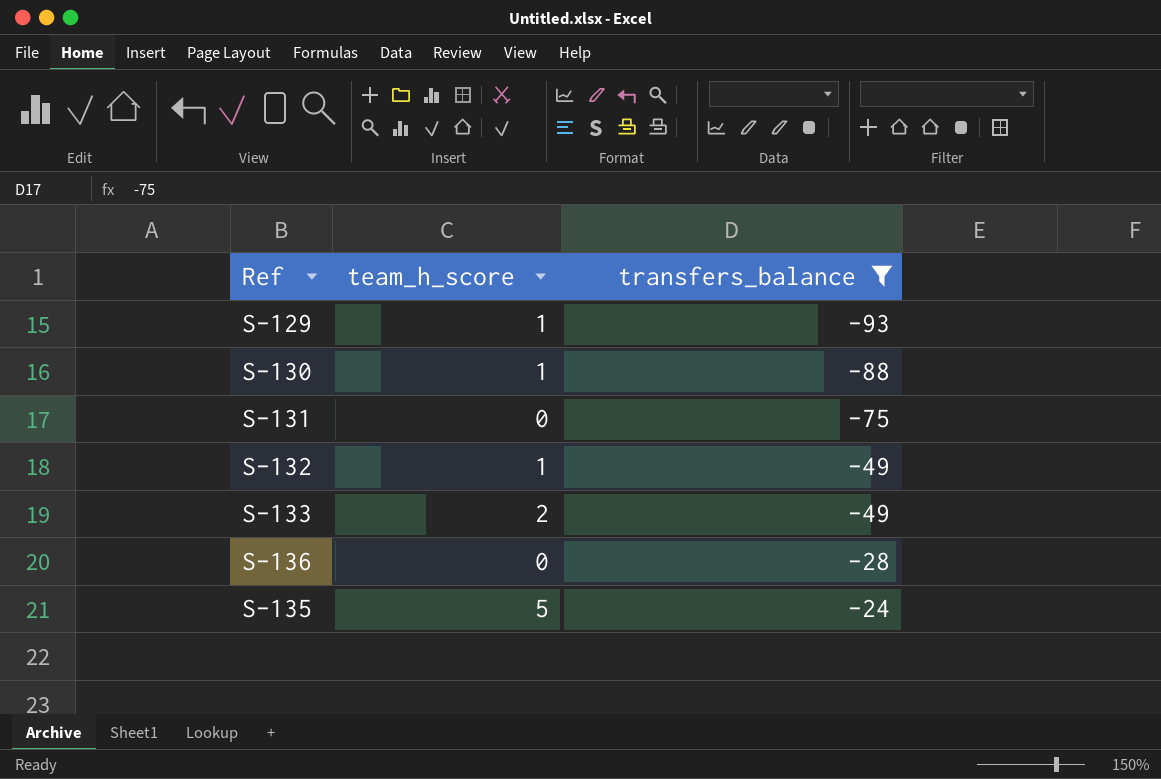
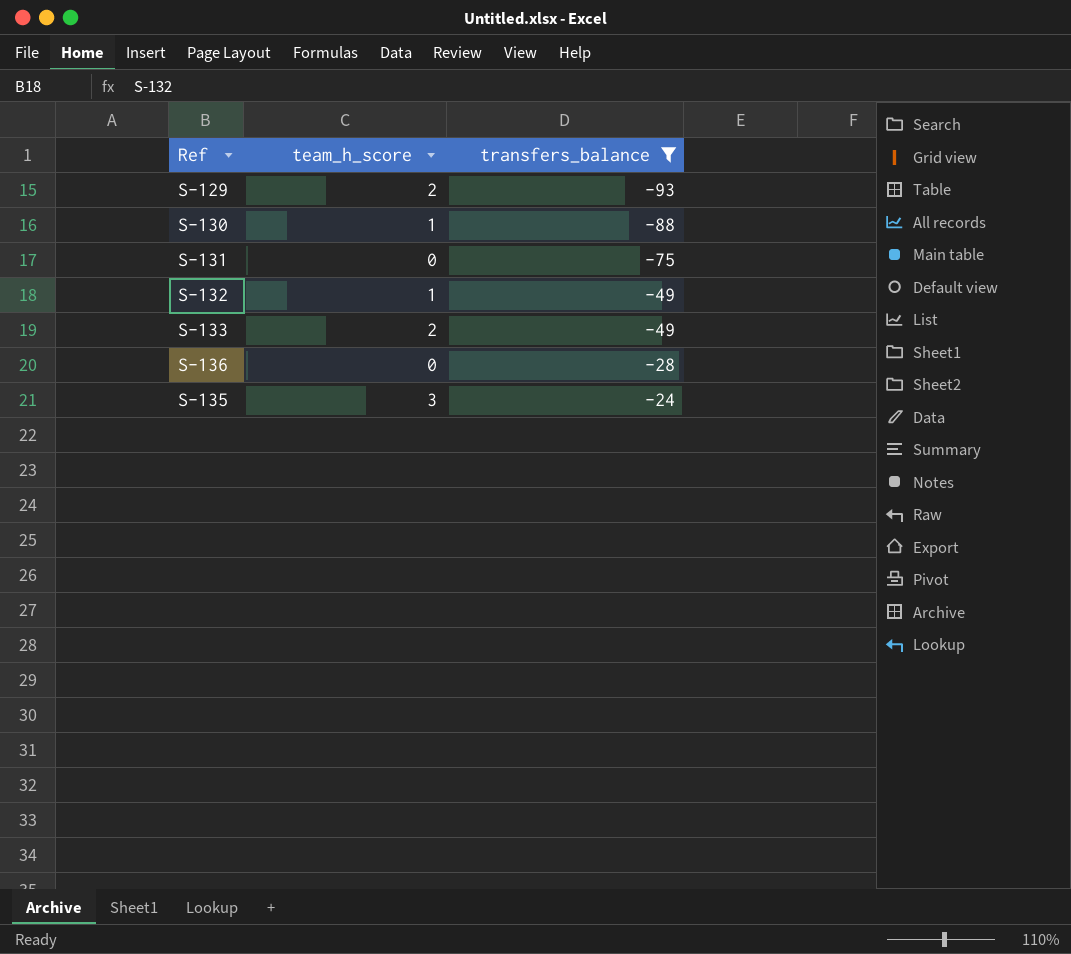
S-129 | team_h_score: 1 -> 2
S-135 | team_h_score: 5 -> 3

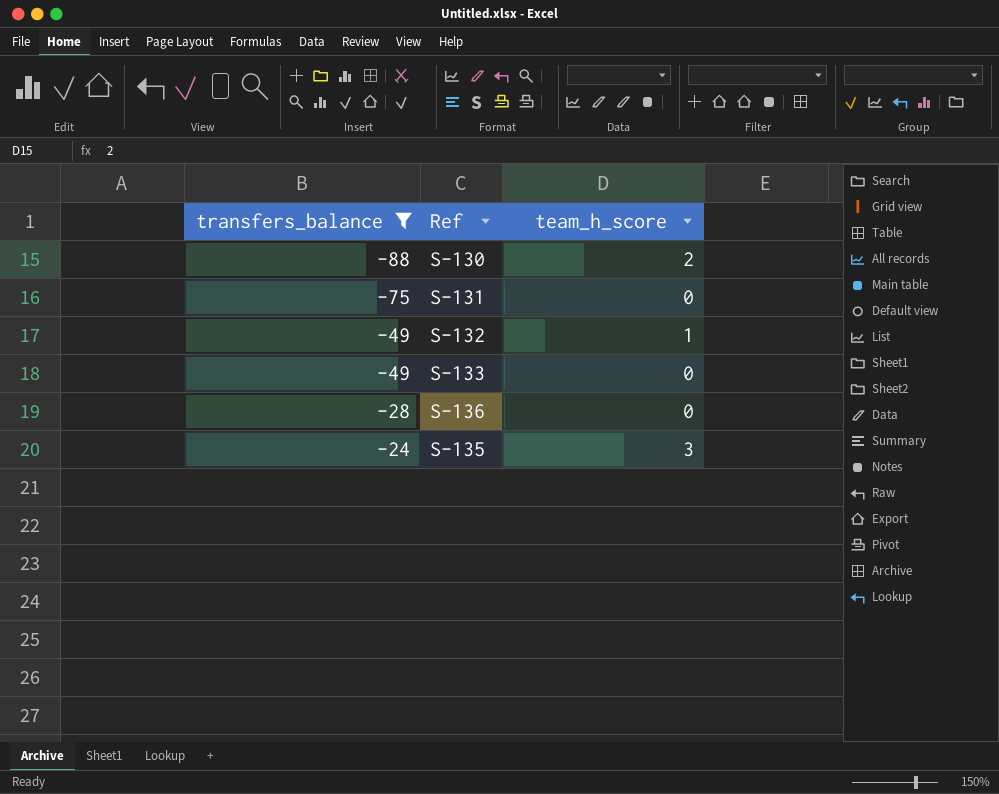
column transfers_balance | position: 3 -> 1
row S-129: 2 | -93 -> none
S-130 | team_h_score: 1 -> 2
S-133 | team_h_score: 2 -> 0

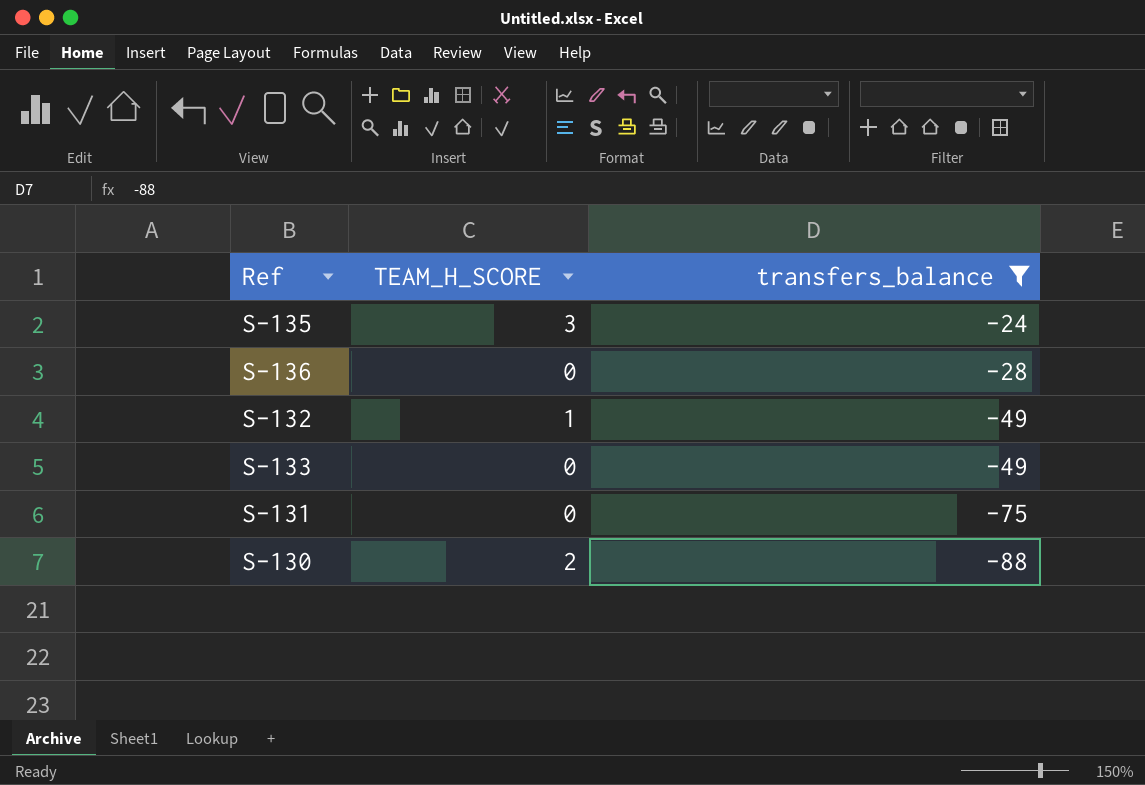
row order: transfers_balance ascending -> transfers_balance descending
column name: team_h_score -> TEAM_H_SCORE
column transfers_balance | position: 1 -> 3

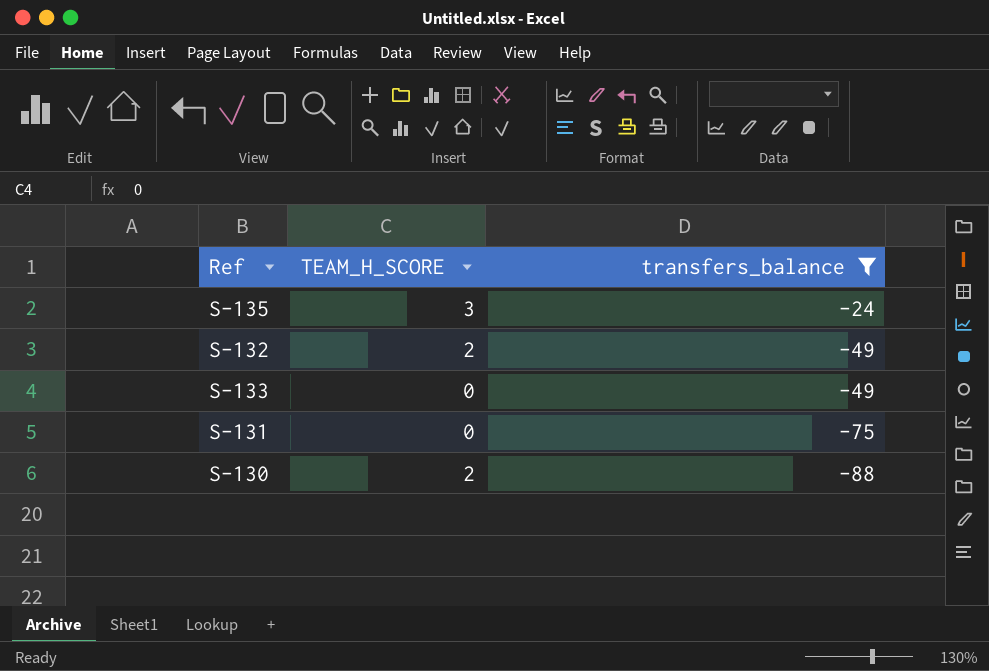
row S-136: 0 | -28 -> none
S-132 | TEAM_H_SCORE: 1 -> 2

